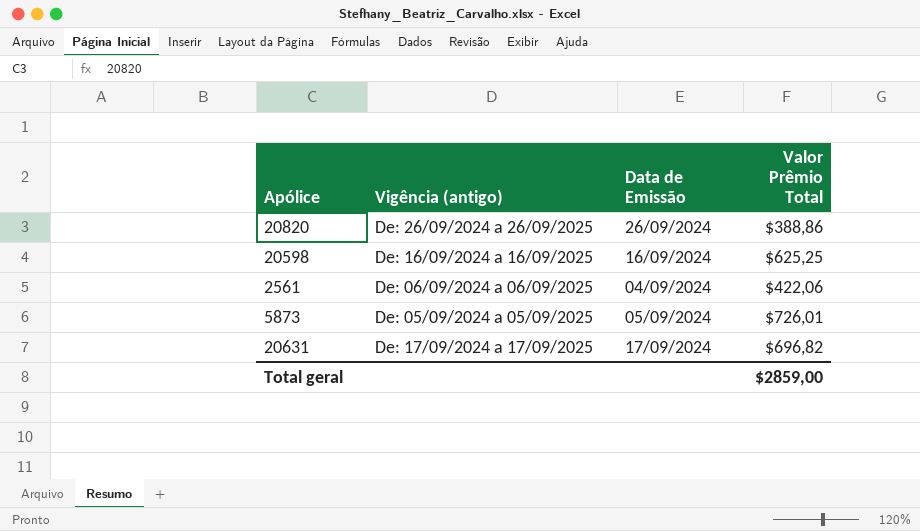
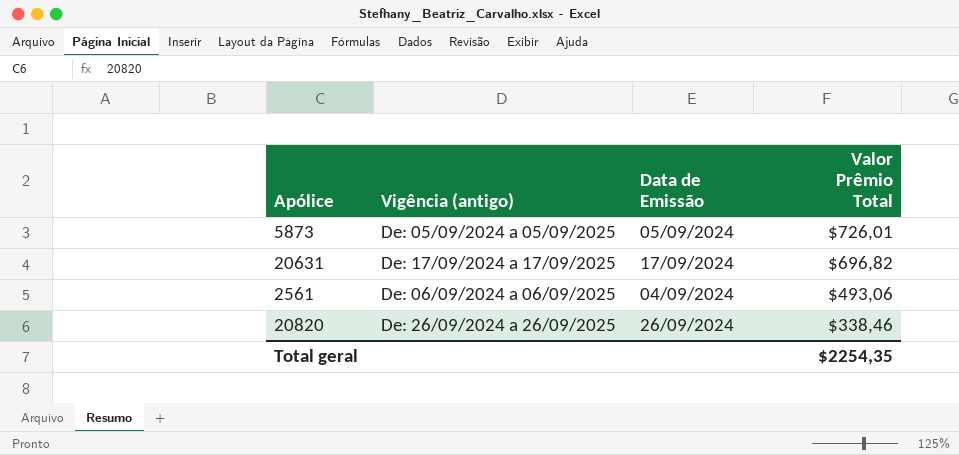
row order: none -> Valor Prêmio Total descending
row 20598: De: 16/09/2024 a 16/09/2025 | 16/09/2024 | $625,25 -> none
2561 | Valor Prêmio Total: $422,06 -> $493,06
20820 | Valor Prêmio Total: $388,86 -> $338,46
Total geral | Valor Prêmio Total: $2859,00 -> $2254,35

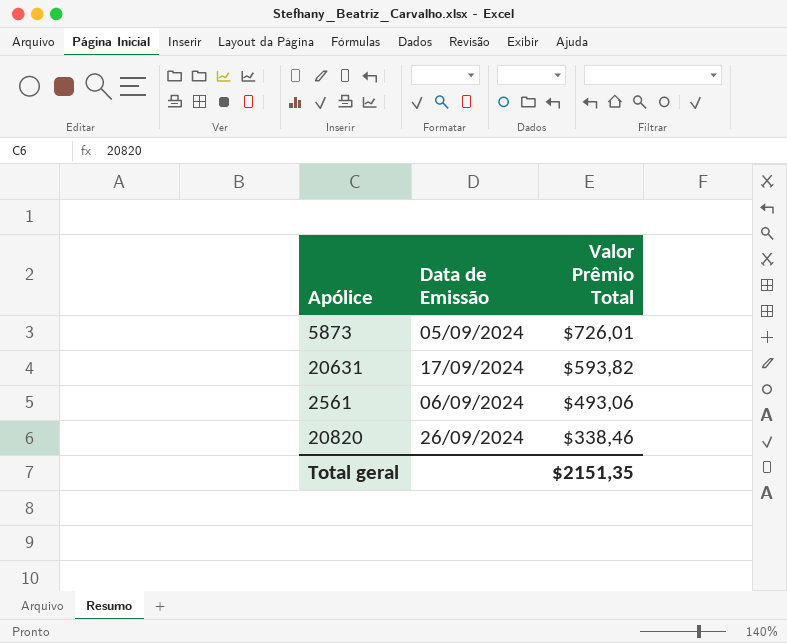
column Vigência (antigo) | position: 2 -> none
20631 | Valor Prêmio Total: $696,82 -> $593,82
2561 | Data de Emissão: 04/09/2024 -> 06/09/2024
Total geral | Valor Prêmio Total: $2254,35 -> $2151,35

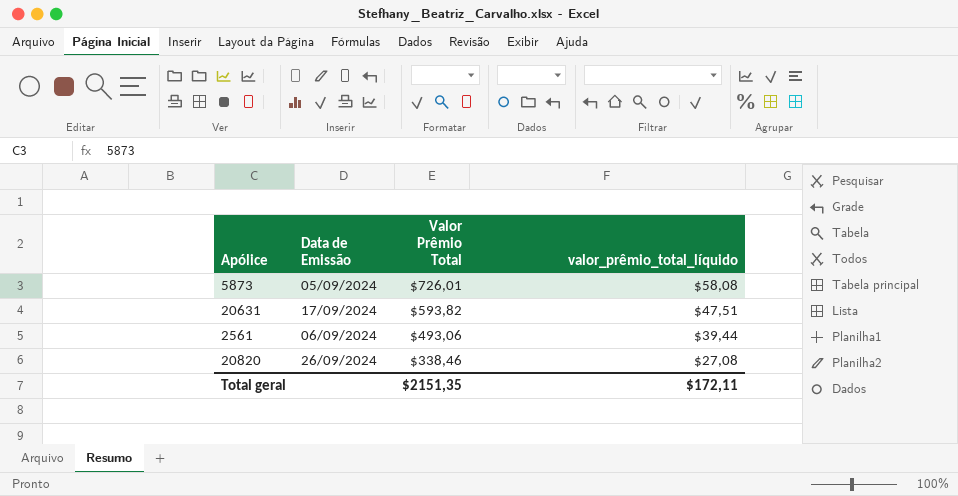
column valor_prêmio_total_líquido | formula: none -> [Valor Prêmio Total] * 0,08

